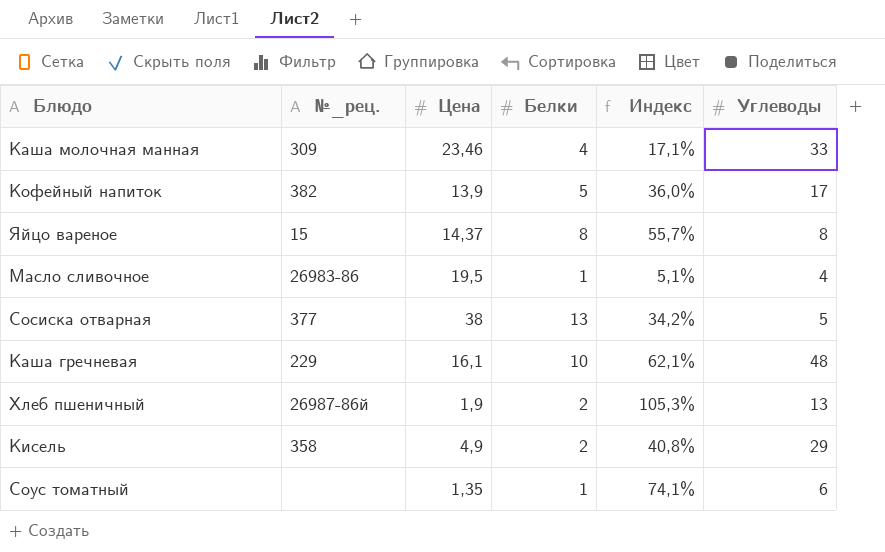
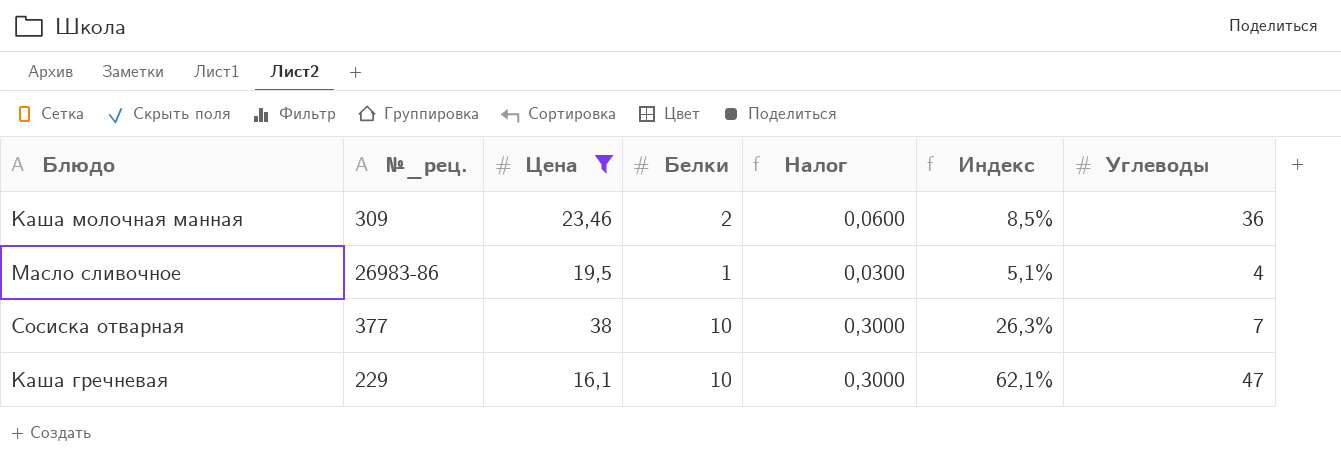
filter: none -> Цена >= 16,1
column Налог | formula: none -> [Белки] * 0,03
Каша молочная манная | Белки: 4 -> 2
Каша молочная манная | Индекс: 17,1% -> 8,5%
Каша молочная манная | Углеводы: 33 -> 36
Сосиска отварная | Белки: 13 -> 10
Сосиска отварная | Индекс: 34,2% -> 26,3%
Сосиска отварная | Углеводы: 5 -> 7
Каша гречневая | Углеводы: 48 -> 47

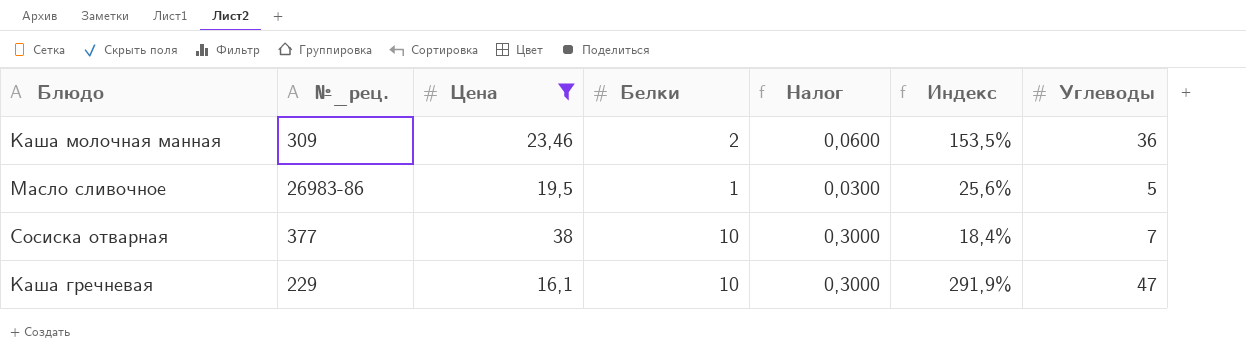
column Индекс | formula: [Белки] / [Цена] -> [Углеводы] / [Цена]
Масло сливочное | Углеводы: 4 -> 5

